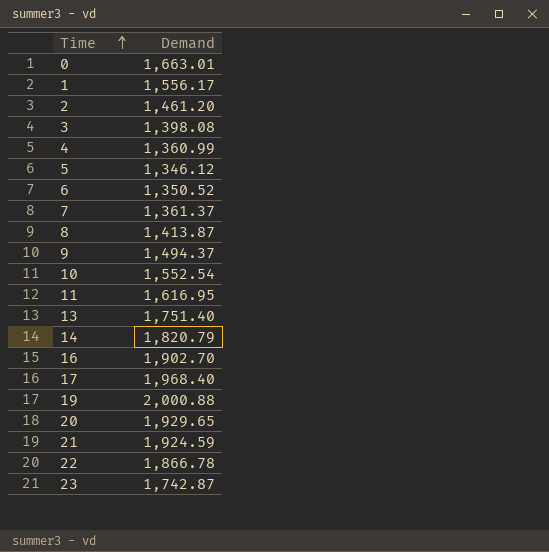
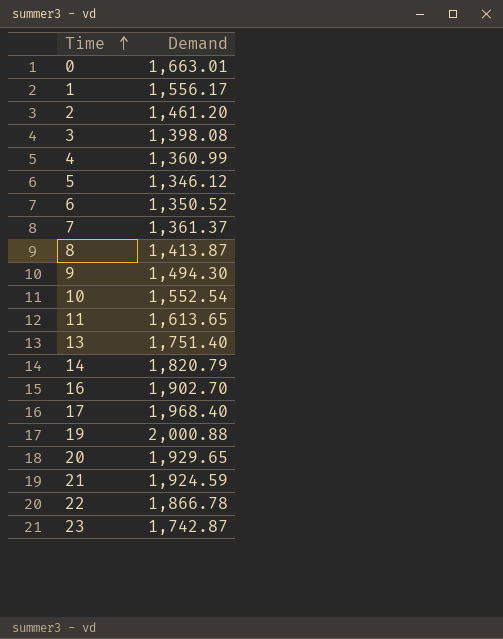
9 | Demand: 1,494.37 -> 1,494.30
11 | Demand: 1,616.95 -> 1,613.65

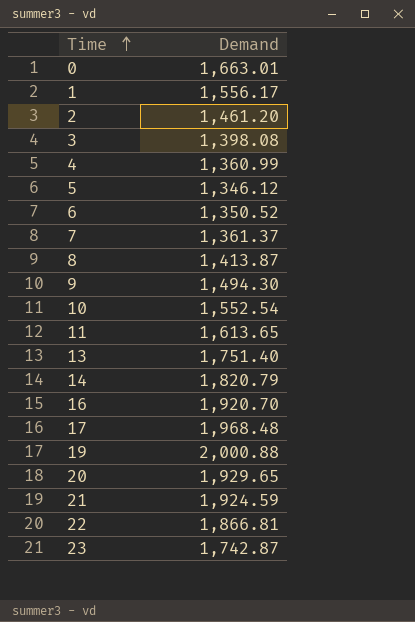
16 | Demand: 1,902.70 -> 1,920.70
17 | Demand: 1,968.40 -> 1,968.48
22 | Demand: 1,866.78 -> 1,866.81

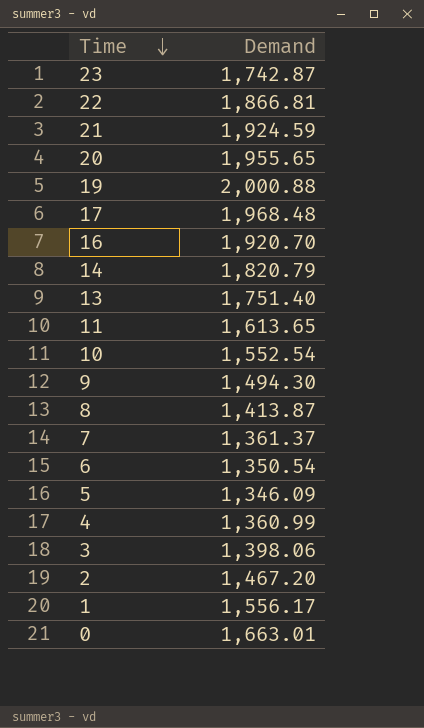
row order: Time ascending -> Time descending
20 | Demand: 1,929.65 -> 1,955.65
6 | Demand: 1,350.52 -> 1,350.54
5 | Demand: 1,346.12 -> 1,346.09
3 | Demand: 1,398.08 -> 1,398.06
2 | Demand: 1,461.20 -> 1,467.20

